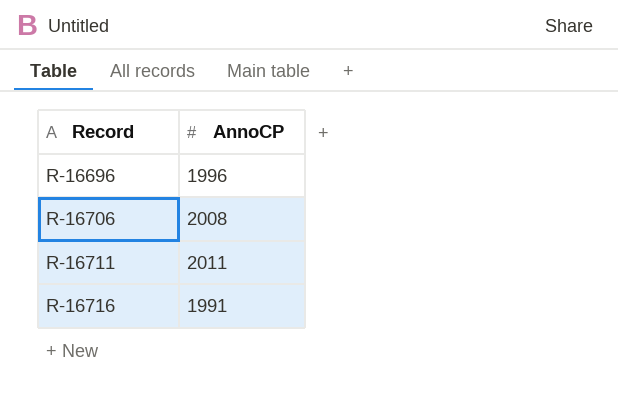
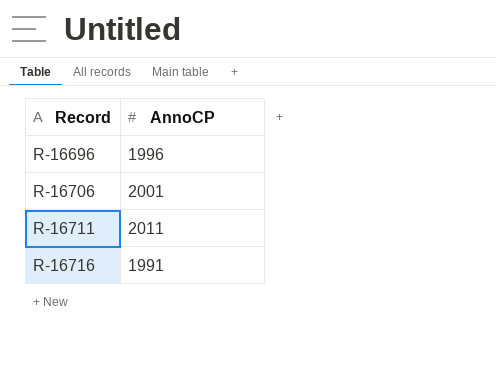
R-16706 | AnnoCP: 2008 -> 2001

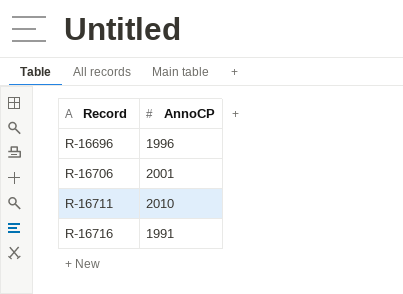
R-16711 | AnnoCP: 2011 -> 2010

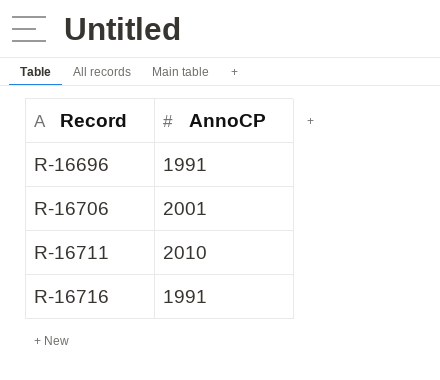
R-16696 | AnnoCP: 1996 -> 1991

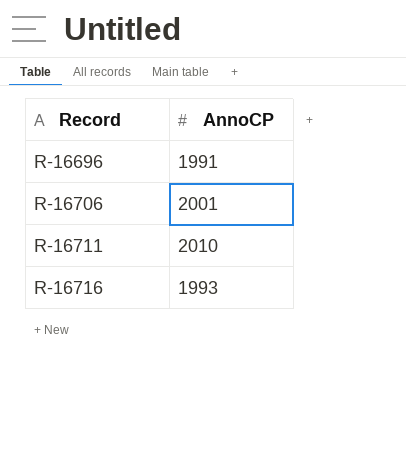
R-16716 | AnnoCP: 1991 -> 1993

